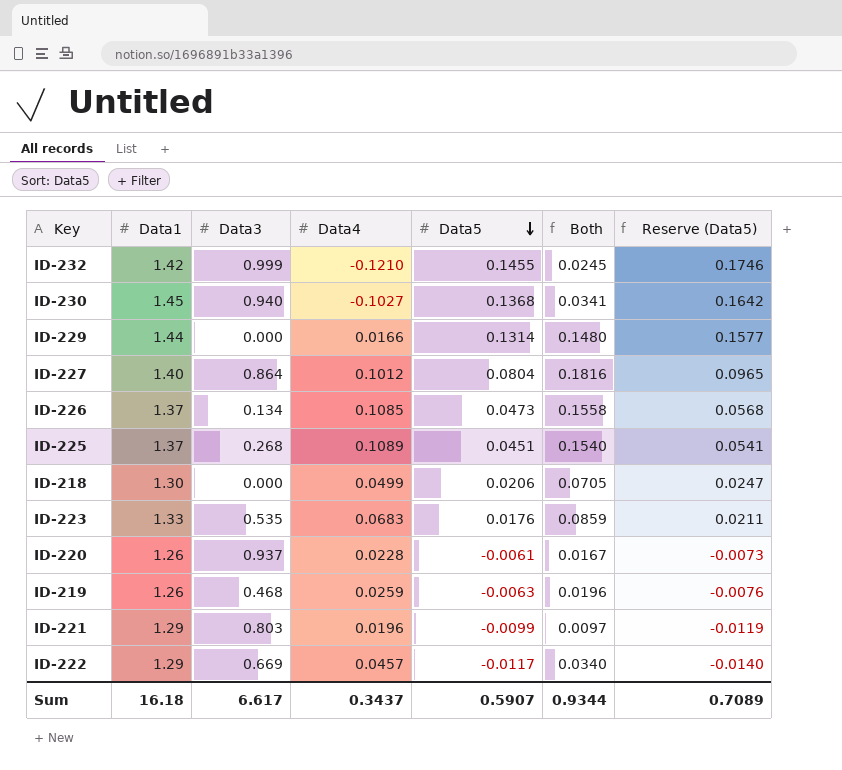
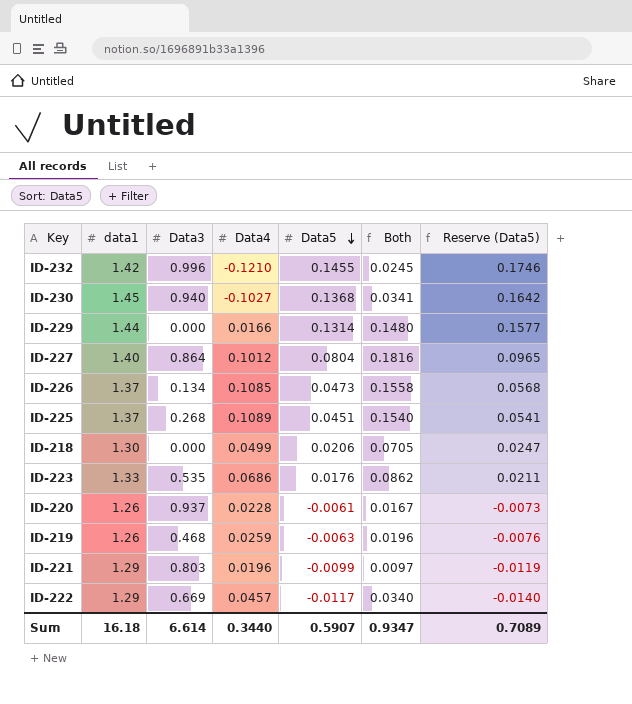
column name: Data1 -> data1
ID-232 | Data3: 0.999 -> 0.996
ID-223 | Data4: 0.0683 -> 0.0686
ID-223 | Both: 0.0859 -> 0.0862
Sum | Data3: 6.617 -> 6.614
Sum | Data4: 0.3437 -> 0.3440
Sum | Both: 0.9344 -> 0.9347

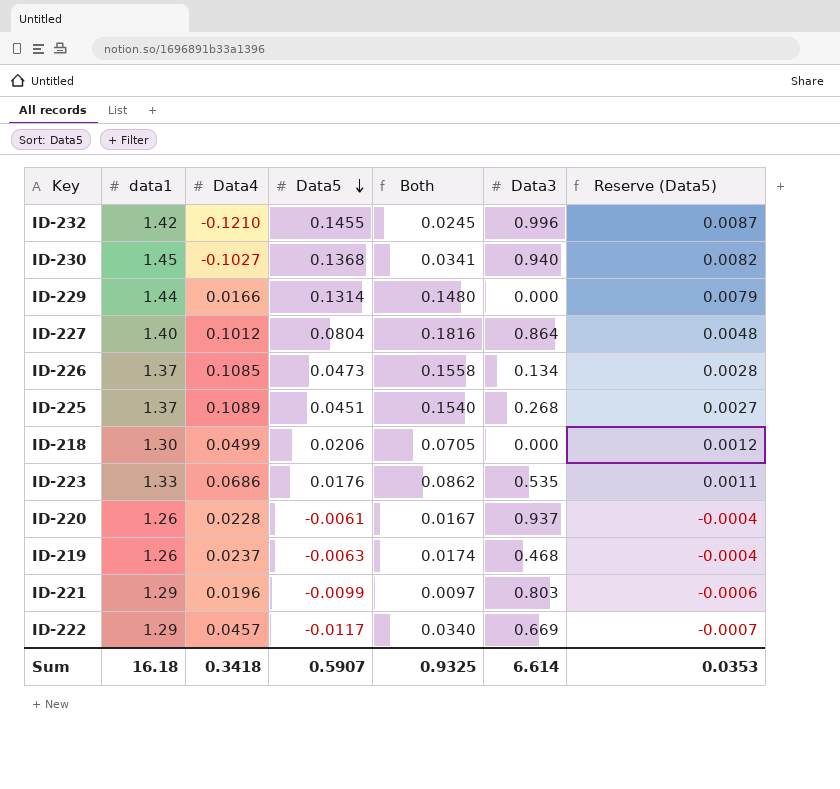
column Data3 | position: 3 -> 6
column Reserve (Data5) | formula: [Data5] * 1.2 -> [Data5] * 0.06
ID-219 | Data4: 0.0259 -> 0.0237
ID-219 | Both: 0.0196 -> 0.0174
Sum | Data4: 0.3440 -> 0.3418
Sum | Both: 0.9347 -> 0.9325
Sum | Reserve (Data5): 0.7089 -> 0.0353

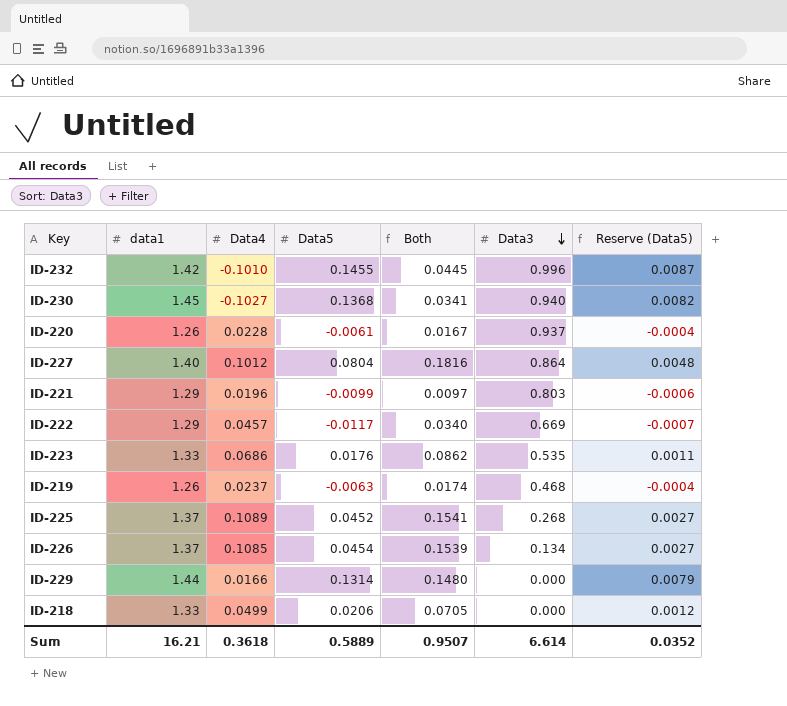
row order: Data5 descending -> Data3 descending
ID-232 | Data4: -0.1210 -> -0.1010
ID-232 | Both: 0.0245 -> 0.0445
ID-225 | Data5: 0.0451 -> 0.0452
ID-225 | Both: 0.1540 -> 0.1541
ID-226 | Data5: 0.0473 -> 0.0454
ID-226 | Both: 0.1558 -> 0.1539
ID-226 | Reserve (Data5): 0.0028 -> 0.0027
ID-218 | data1: 1.30 -> 1.33
Sum | data1: 16.18 -> 16.21
Sum | Data4: 0.3418 -> 0.3618
Sum | Data5: 0.5907 -> 0.5889
Sum | Both: 0.9325 -> 0.9507
Sum | Reserve (Data5): 0.0353 -> 0.0352

